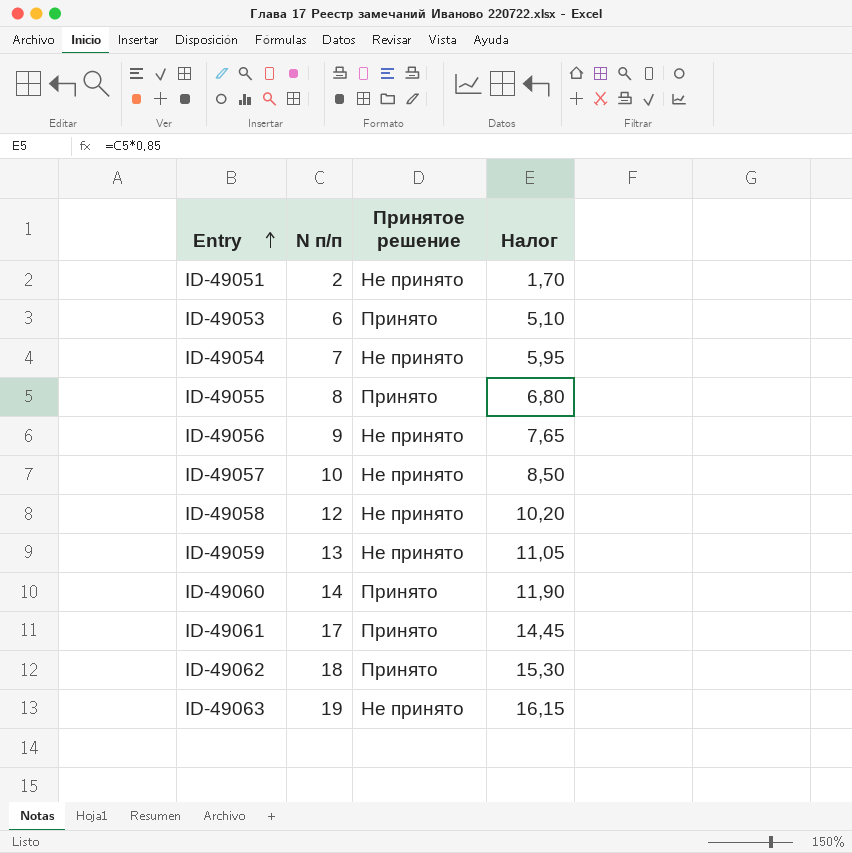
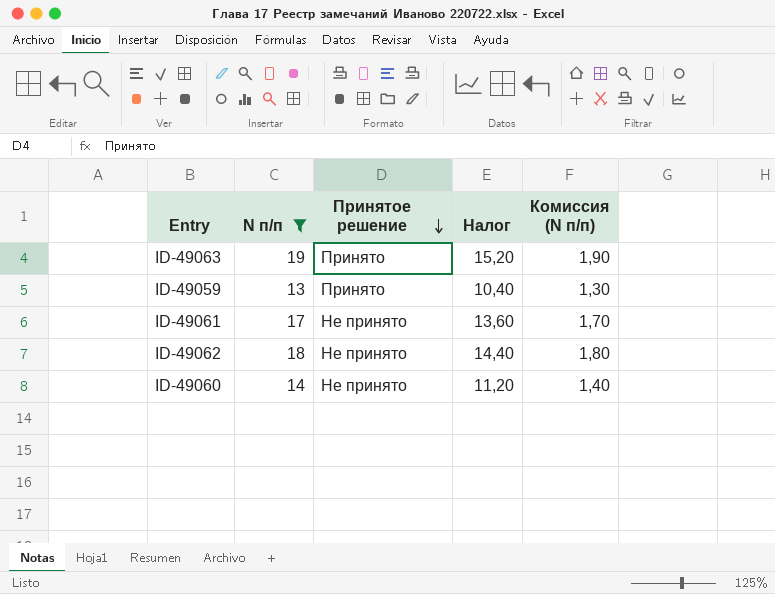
filter: none -> N п/п >= 13
row order: Entry ascending -> Принятое решение descending
column Налог | formula: [N п/п] * 0,85 -> [N п/п] * 0,8
column Комиссия (N п/п) | formula: none -> [N п/п] * 0,1
ID-49063 | Принятое решение: Не принято -> Принято
ID-49059 | Принятое решение: Не принято -> Принято
ID-49061 | Принятое решение: Принято -> Не принято
ID-49062 | Принятое решение: Принято -> Не принято
ID-49060 | Принятое решение: Принято -> Не принято

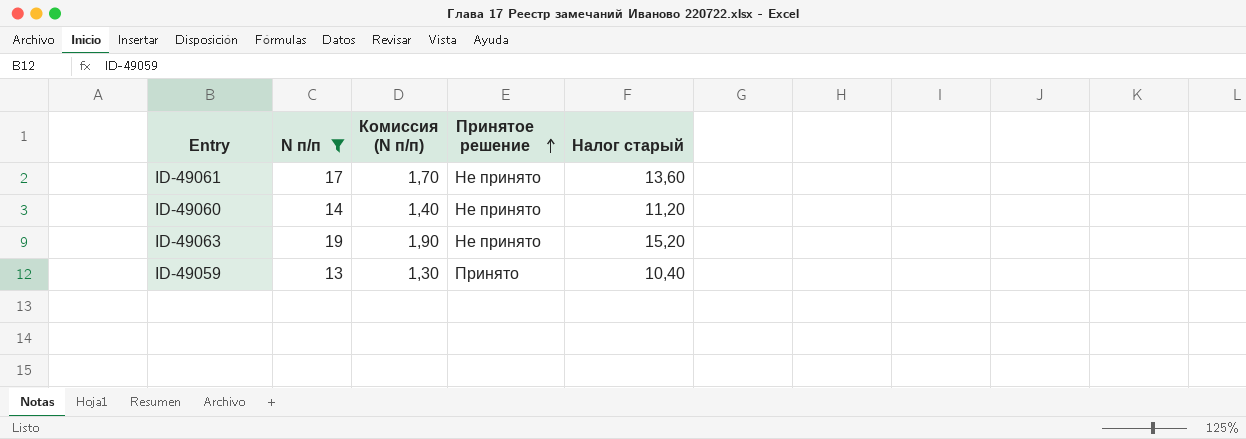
row order: Принятое решение descending -> Принятое решение ascending
column Комиссия (N п/п) | position: 5 -> 3
column name: Налог -> Налог старый
row ID-49062: 18 | Не принято | 14,40 | 1,80 -> none
ID-49063 | Принятое решение: Принято -> Не принято

